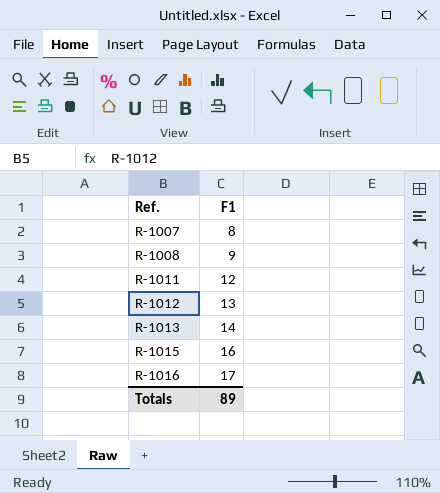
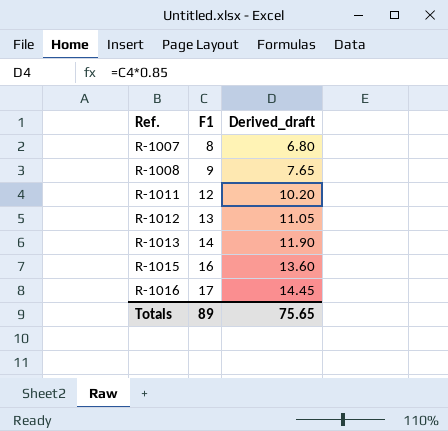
column Derived_draft | formula: none -> [F1] * 0.85

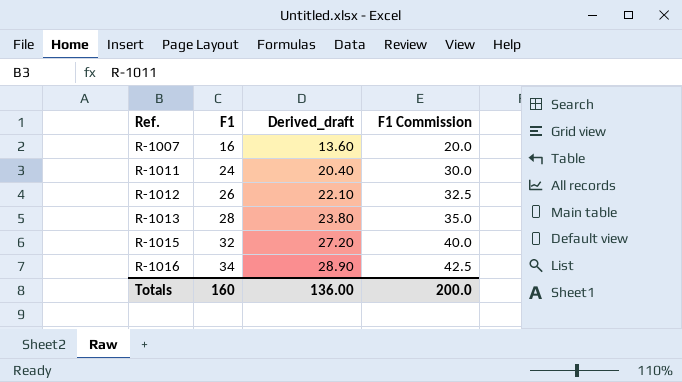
column F1 Commission | formula: none -> [F1] * 1.25
row R-1008: 9 | 7.65 -> none
R-1007 | F1: 8 -> 16
R-1007 | Derived_draft: 6.80 -> 13.60
R-1011 | F1: 12 -> 24
R-1011 | Derived_draft: 10.20 -> 20.40
R-1012 | F1: 13 -> 26
R-1012 | Derived_draft: 11.05 -> 22.10
R-1013 | F1: 14 -> 28
R-1013 | Derived_draft: 11.90 -> 23.80
R-1015 | F1: 16 -> 32
R-1015 | Derived_draft: 13.60 -> 27.20
R-1016 | F1: 17 -> 34
R-1016 | Derived_draft: 14.45 -> 28.90
Totals | F1: 89 -> 160
Totals | Derived_draft: 75.65 -> 136.00

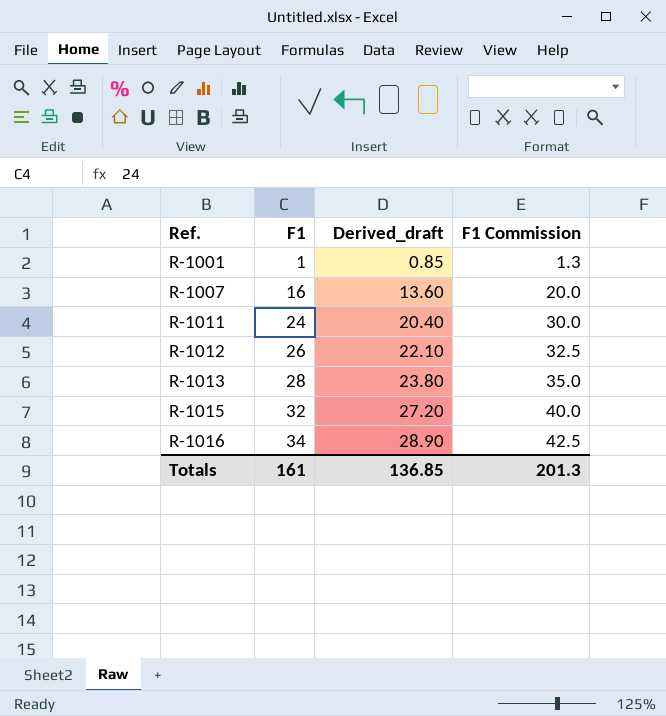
row R-1001: none -> 1 | 0.85 | 1.3
Totals | F1: 160 -> 161
Totals | Derived_draft: 136.00 -> 136.85
Totals | F1 Commission: 200.0 -> 201.3

